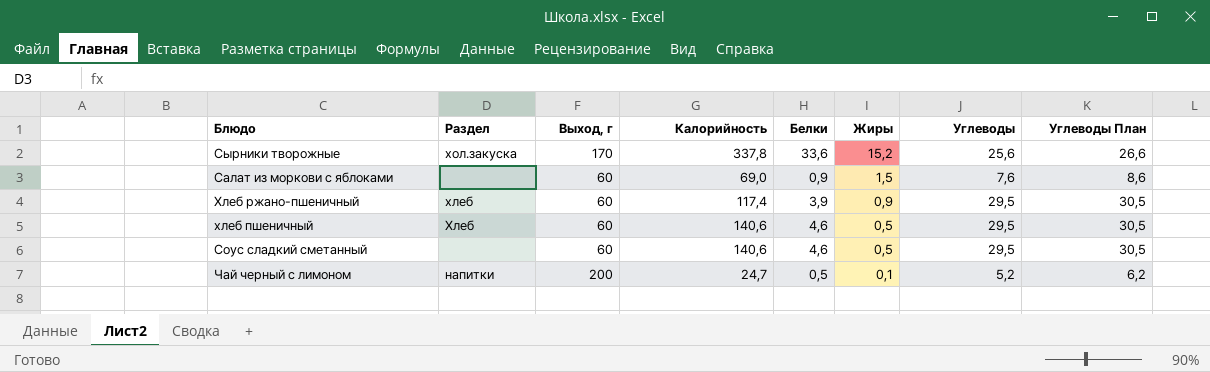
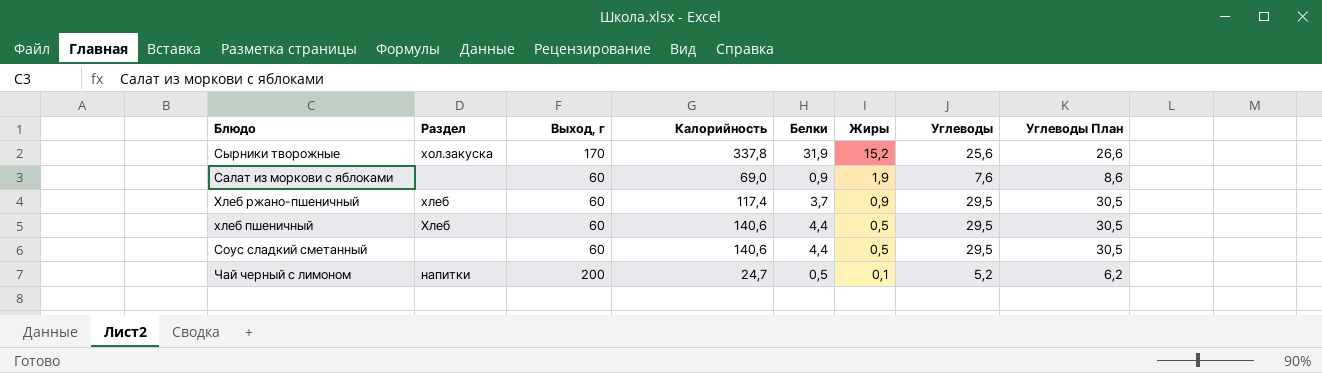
Сырники творожные | Белки: 33,6 -> 31,9
Салат из моркови с яблоками | Жиры: 1,5 -> 1,9
Хлеб ржано-пшеничный | Белки: 3,9 -> 3,7
хлеб пшеничный | Белки: 4,6 -> 4,4
Соус сладкий сметанный | Белки: 4,6 -> 4,4

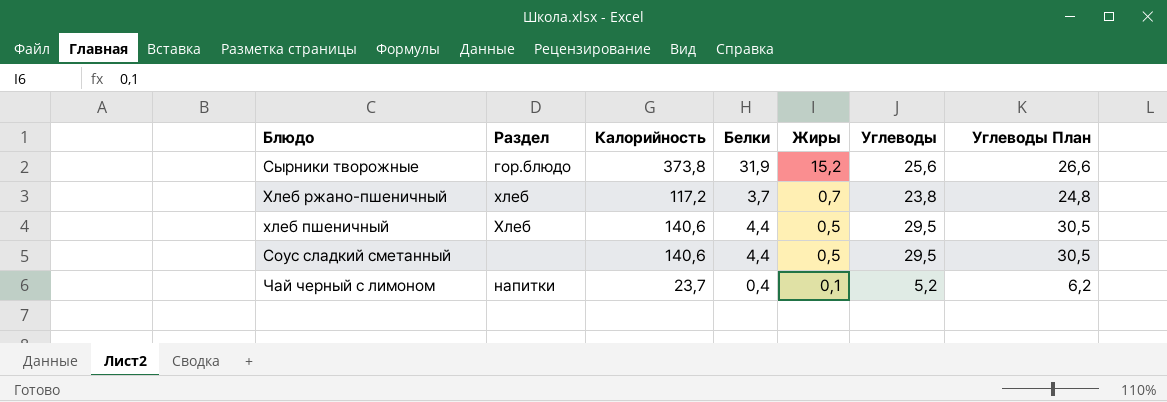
column Выход, г | position: 3 -> none
row Салат из моркови с яблоками: none | 60 | 69,0 | 0,9 | 1,9 | 7,6 | 8,6 -> none
Сырники творожные | Раздел: хол.закуска -> гор.блюдо
Сырники творожные | Калорийность: 337,8 -> 373,8
Хлеб ржано-пшеничный | Калорийность: 117,4 -> 117,2
Хлеб ржано-пшеничный | Жиры: 0,9 -> 0,7
Хлеб ржано-пшеничный | Углеводы: 29,5 -> 23,8
Хлеб ржано-пшеничный | Углеводы План: 30,5 -> 24,8
Чай черный с лимоном | Калорийность: 24,7 -> 23,7
Чай черный с лимоном | Белки: 0,5 -> 0,4

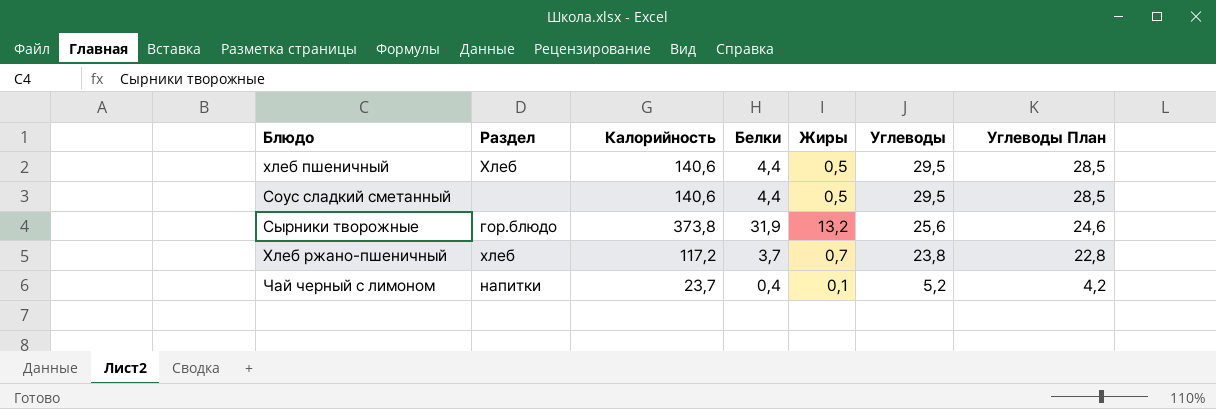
row order: Жиры descending -> Углеводы descending
column Углеводы План | formula: [Углеводы] + 1 -> [Углеводы] - 1
Сырники творожные | Жиры: 15,2 -> 13,2

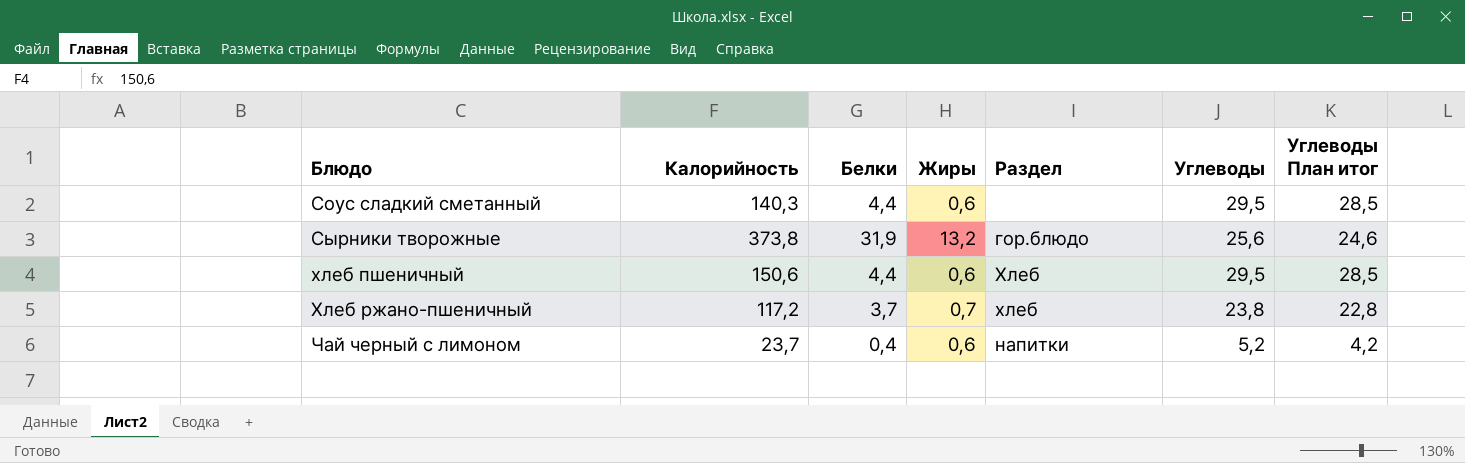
row order: Углеводы descending -> Блюдо ascending
column Раздел | position: 2 -> 5
column name: Углеводы План -> Углеводы План итог
Соус сладкий сметанный | Калорийность: 140,6 -> 140,3
Соус сладкий сметанный | Жиры: 0,5 -> 0,6
хлеб пшеничный | Калорийность: 140,6 -> 150,6
хлеб пшеничный | Жиры: 0,5 -> 0,6
Чай черный с лимоном | Жиры: 0,1 -> 0,6

